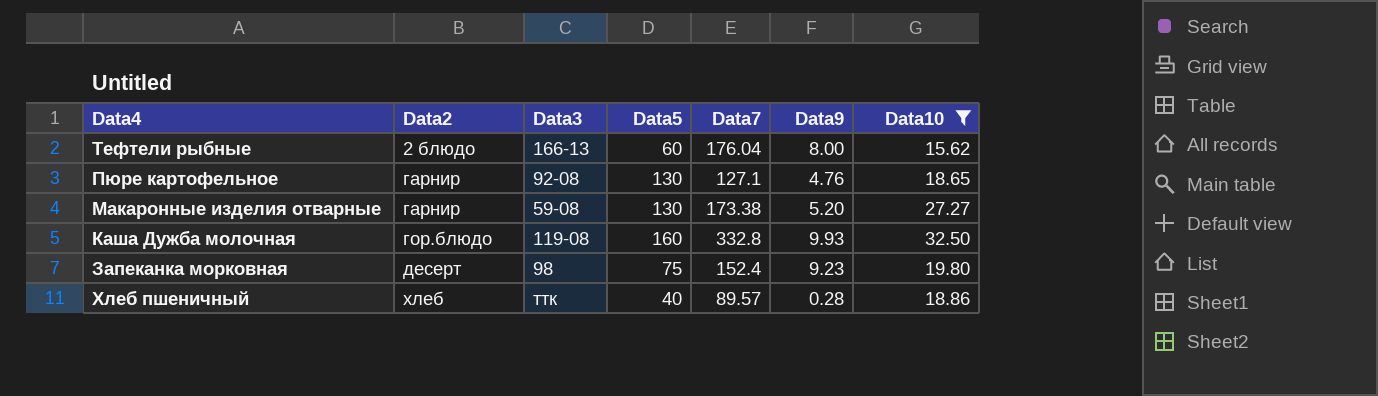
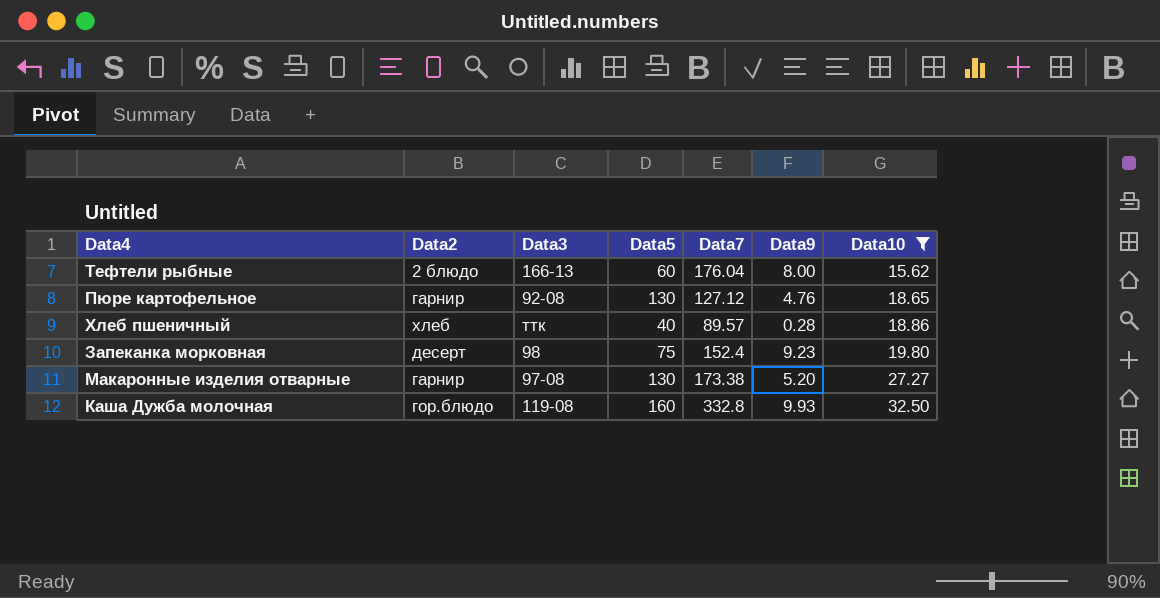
row order: Data2 ascending -> Data10 ascending
Пюре картофельное | Data7: 127.1 -> 127.12
Макаронные изделия отварные | Data3: 59-08 -> 97-08

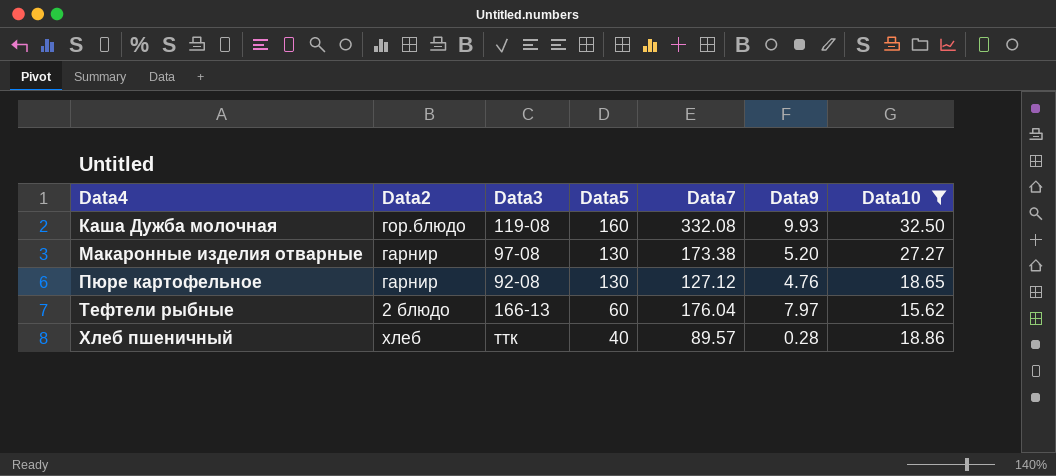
row order: Data10 ascending -> Data4 ascending
row Запеканка морковная: десерт | 98 | 75 | 152.4 | 9.23 | 19.80 -> none
Каша Дужба молочная | Data7: 332.8 -> 332.08
Тефтели рыбные | Data9: 8.00 -> 7.97

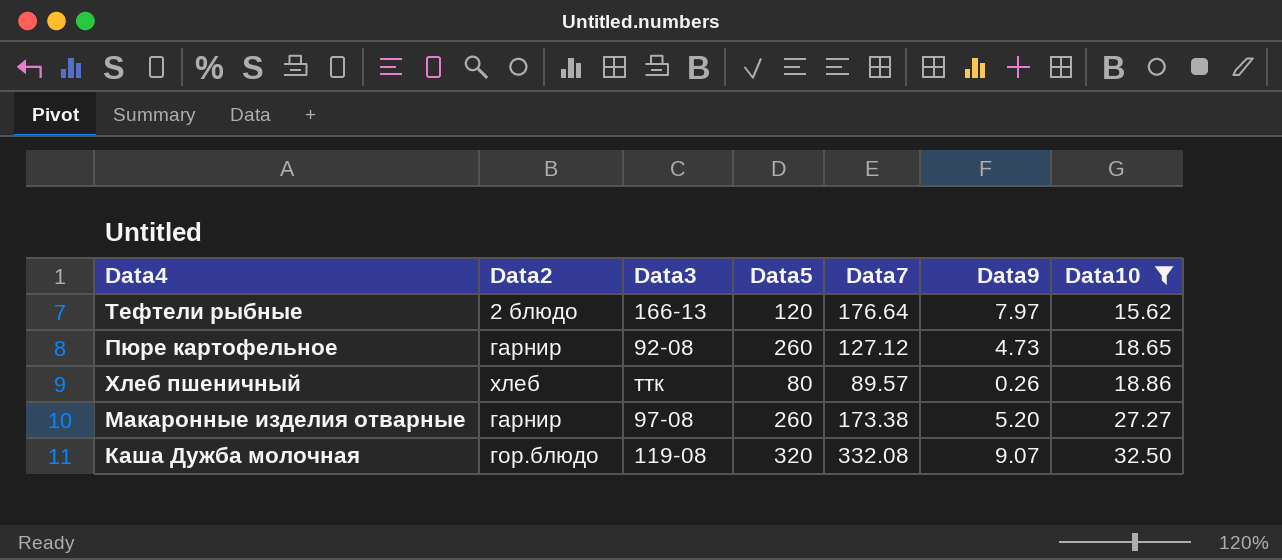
row order: Data4 ascending -> Data10 ascending
Тефтели рыбные | Data5: 60 -> 120
Тефтели рыбные | Data7: 176.04 -> 176.64
Пюре картофельное | Data5: 130 -> 260
Пюре картофельное | Data9: 4.76 -> 4.73
Хлеб пшеничный | Data5: 40 -> 80
Хлеб пшеничный | Data9: 0.28 -> 0.26
Макаронные изделия отварные | Data5: 130 -> 260
Каша Дужба молочная | Data5: 160 -> 320
Каша Дужба молочная | Data9: 9.93 -> 9.07

